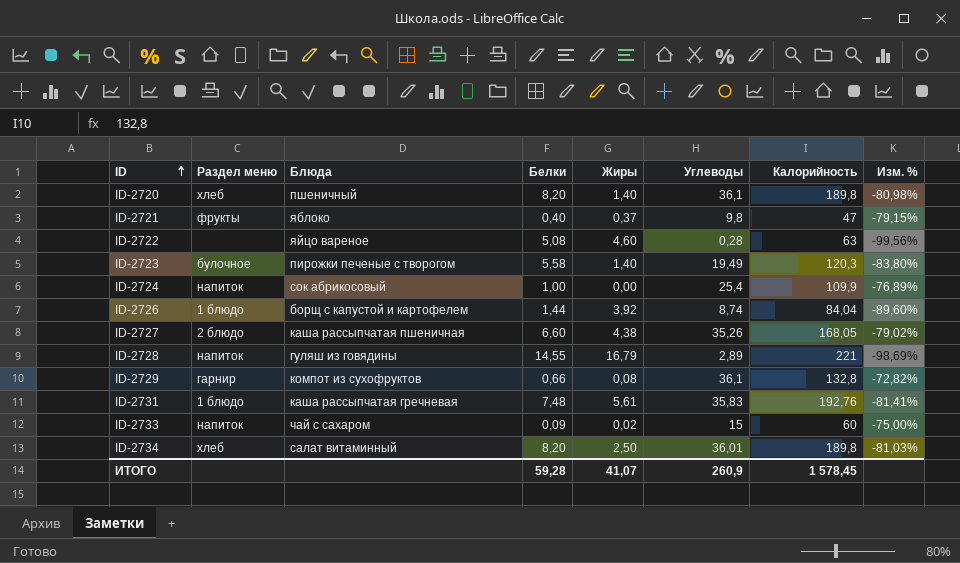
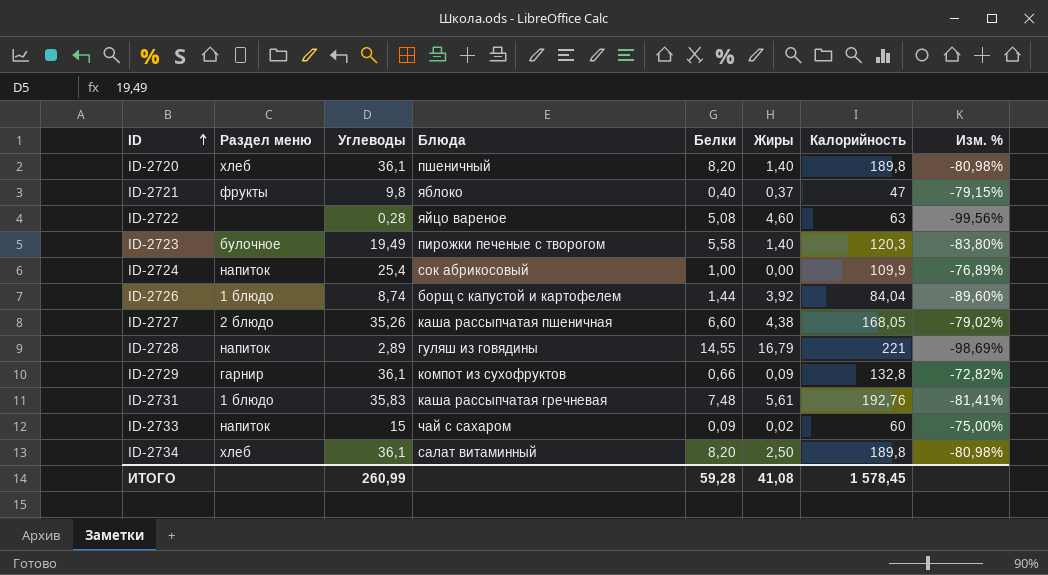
column Углеводы | position: 6 -> 3
ID-2729 | Жиры: 0,08 -> 0,09
ID-2734 | Углеводы: 36,01 -> 36,1
ID-2734 | Изм. %: -81,03% -> -80,98%
ИТОГО | Углеводы: 260,9 -> 260,99
ИТОГО | Жиры: 41,07 -> 41,08

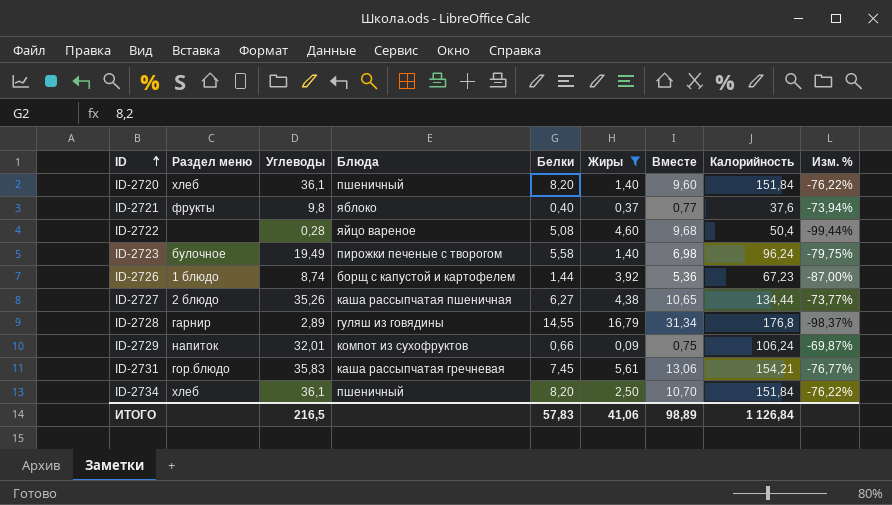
filter: none -> Жиры >= 0,09
column Вместе | formula: none -> [Белки] + [Жиры]
ID-2720 | Калорийность: 189,8 -> 151,84
ID-2720 | Изм. %: -80,98% -> -76,22%
ID-2721 | Калорийность: 47 -> 37,6
ID-2721 | Изм. %: -79,15% -> -73,94%
ID-2722 | Калорийность: 63 -> 50,4
ID-2722 | Изм. %: -99,56% -> -99,44%
ID-2723 | Калорийность: 120,3 -> 96,24
ID-2723 | Изм. %: -83,80% -> -79,75%
ID-2726 | Калорийность: 84,04 -> 67,23
ID-2726 | Изм. %: -89,60% -> -87,00%
ID-2727 | Белки: 6,60 -> 6,27
ID-2727 | Калорийность: 168,05 -> 134,44
ID-2727 | Изм. %: -79,02% -> -73,77%
ID-2728 | Раздел меню: напиток -> гарнир
ID-2728 | Калорийность: 221 -> 176,8
ID-2728 | Изм. %: -98,69% -> -98,37%
ID-2729 | Раздел меню: гарнир -> напиток
ID-2729 | Углеводы: 36,1 -> 32,01
ID-2729 | Калорийность: 132,8 -> 106,24
ID-2729 | Изм. %: -72,82% -> -69,87%
ID-2731 | Раздел меню: 1 блюдо -> гор.блюдо
ID-2731 | Белки: 7,48 -> 7,45
ID-2731 | Калорийность: 192,76 -> 154,21
ID-2731 | Изм. %: -81,41% -> -76,77%
ID-2734 | Блюда: салат витаминный -> пшеничный
ID-2734 | Калорийность: 189,8 -> 151,84
ID-2734 | Изм. %: -80,98% -> -76,22%
ИТОГО | Углеводы: 260,99 -> 216,5
ИТОГО | Белки: 59,28 -> 57,83
ИТОГО | Жиры: 41,08 -> 41,06
ИТОГО | Калорийность: 1 578,45 -> 1 126,84

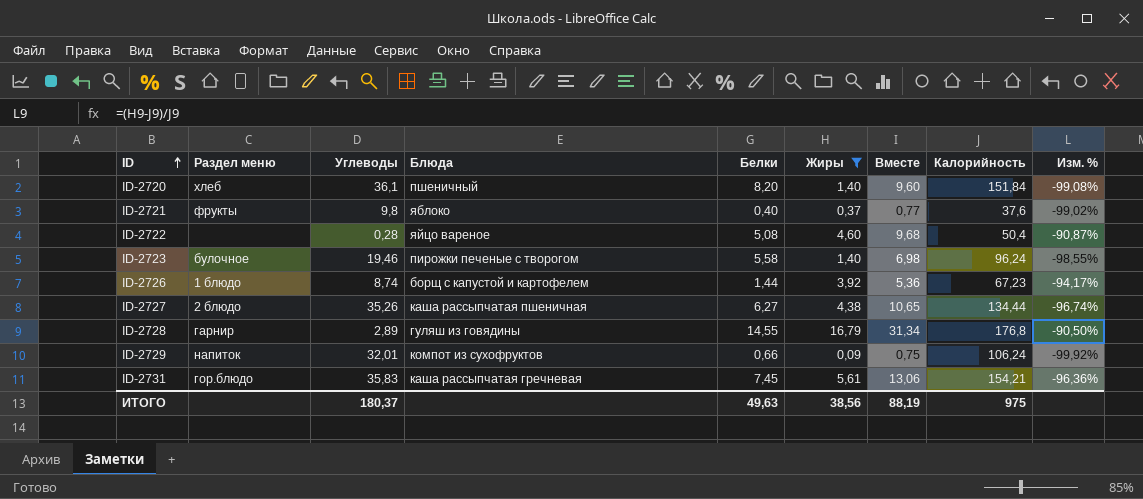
column Изм. % | formula: ([Углеводы] - [Калорийность]) / [Калорийность] -> ([Жиры] - [Калорийность]) / [Калорийность]
row ID-2734: хлеб | 36,1 | пшеничный | 8,20 | 2,50 | 10,70 | 151,84 | -76,22% -> none
ID-2723 | Углеводы: 19,49 -> 19,46
ИТОГО | Углеводы: 216,5 -> 180,37
ИТОГО | Белки: 57,83 -> 49,63
ИТОГО | Жиры: 41,06 -> 38,56
ИТОГО | Вместе: 98,89 -> 88,19
ИТОГО | Калорийность: 1 126,84 -> 975

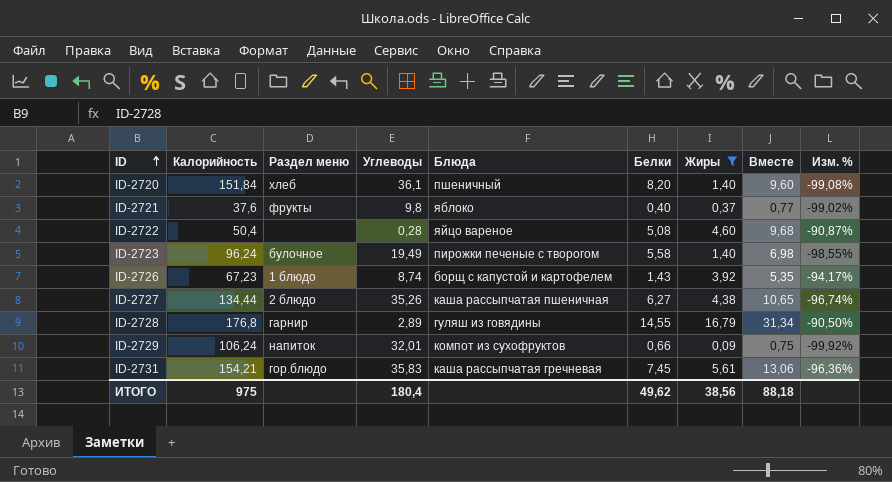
column Калорийность | position: 8 -> 2
ID-2723 | Углеводы: 19,46 -> 19,49
ID-2726 | Белки: 1,44 -> 1,43
ID-2726 | Вместе: 5,36 -> 5,35
ИТОГО | Углеводы: 180,37 -> 180,4
ИТОГО | Белки: 49,63 -> 49,62
ИТОГО | Вместе: 88,19 -> 88,18

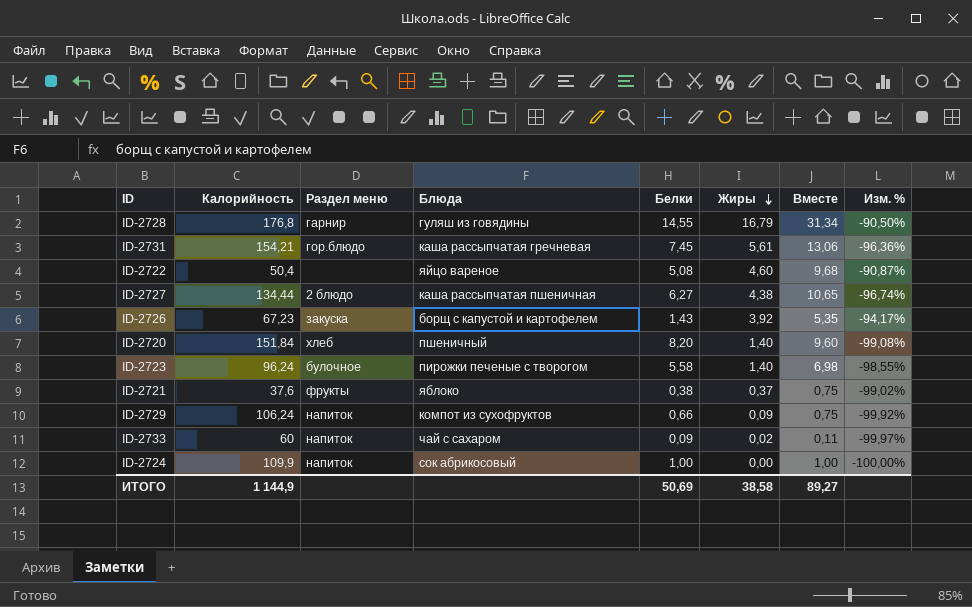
filter: Жиры >= 0,09 -> none
row order: ID ascending -> Жиры descending
column Углеводы | position: 4 -> none
ID-2726 | Раздел меню: 1 блюдо -> закуска
ID-2721 | Белки: 0,40 -> 0,38
ID-2721 | Вместе: 0,77 -> 0,75
ИТОГО | Калорийность: 975 -> 1 144,9
ИТОГО | Белки: 49,62 -> 50,69
ИТОГО | Жиры: 38,56 -> 38,58
ИТОГО | Вместе: 88,18 -> 89,27

